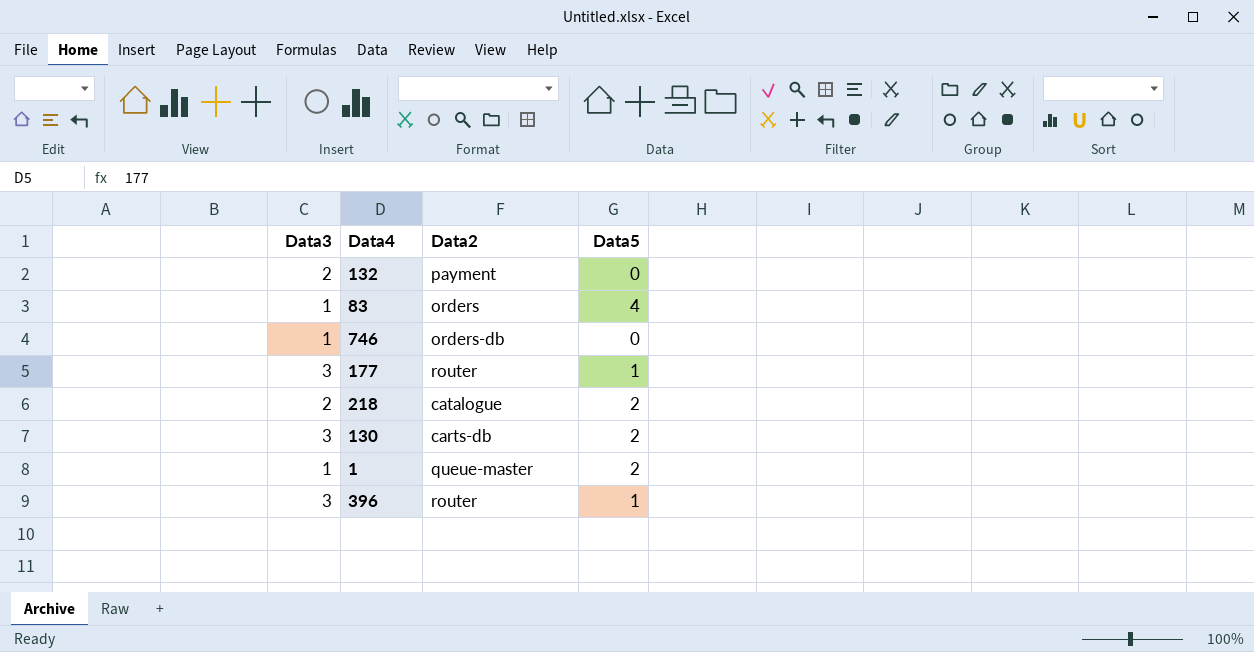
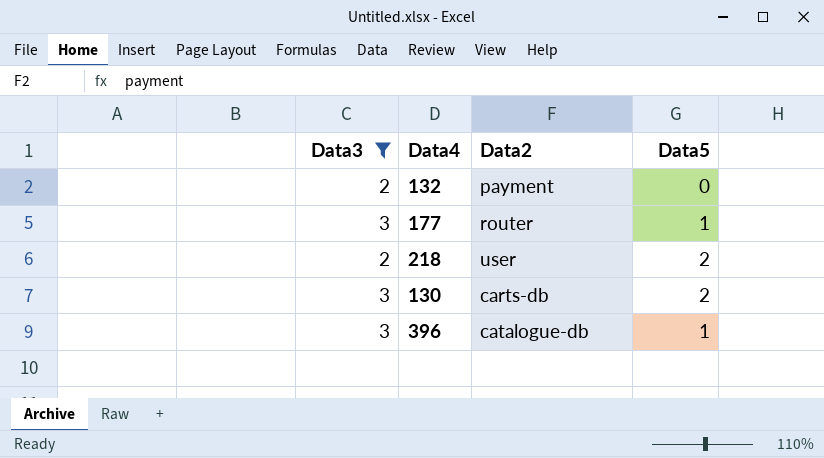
filter: none -> Data3 != 1
218 | Data2: catalogue -> user
396 | Data2: router -> catalogue-db

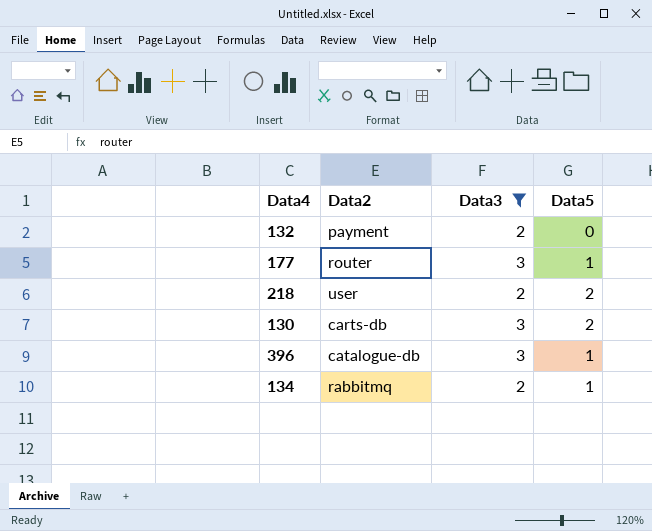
column Data3 | position: 1 -> 3
row 134: none -> rabbitmq | 2 | 1

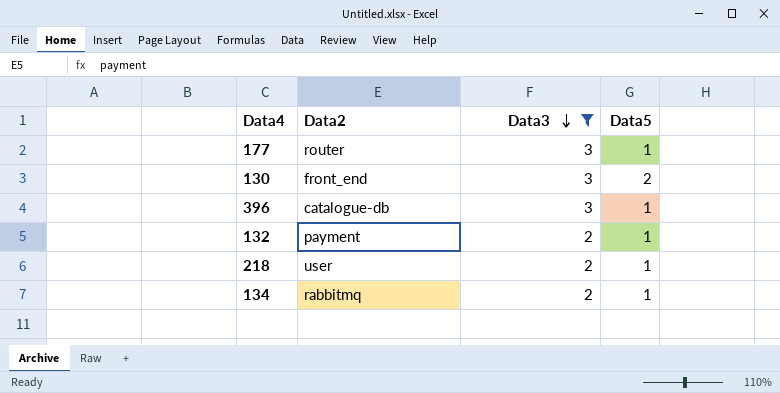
row order: none -> Data3 descending
130 | Data2: carts-db -> front_end
132 | Data5: 0 -> 1
218 | Data5: 2 -> 1

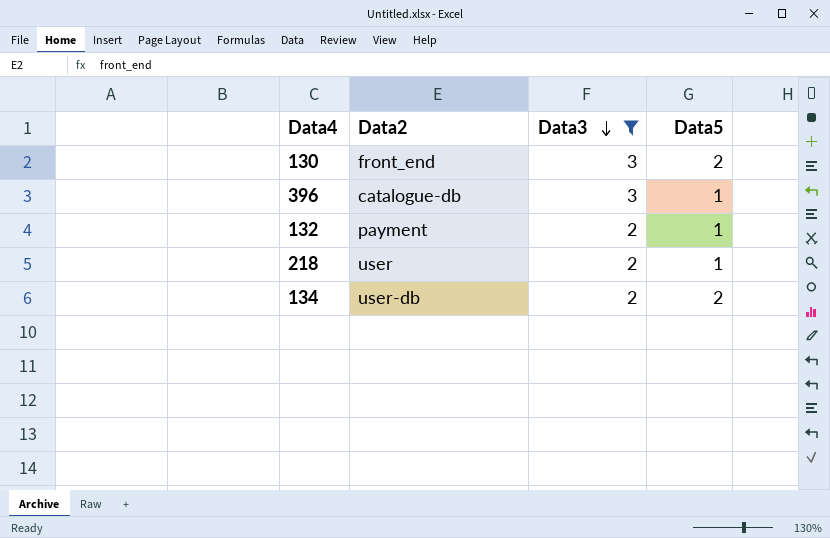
row 177: router | 3 | 1 -> none
134 | Data2: rabbitmq -> user-db
134 | Data5: 1 -> 2

